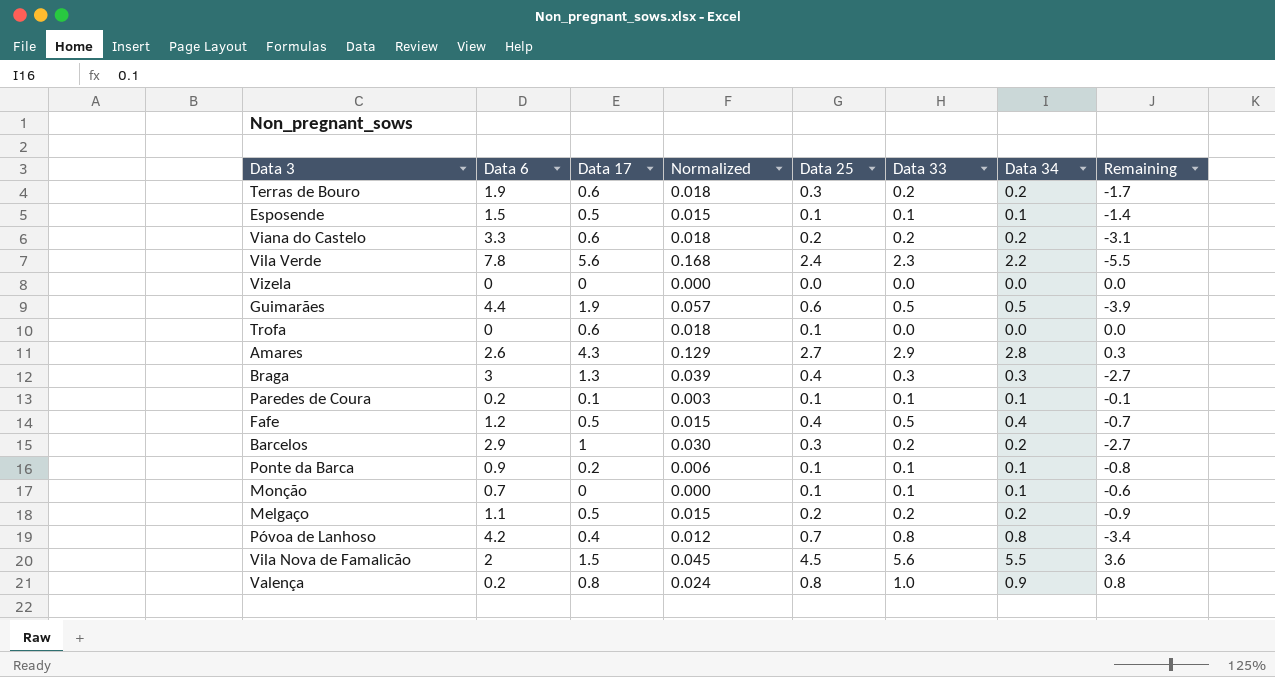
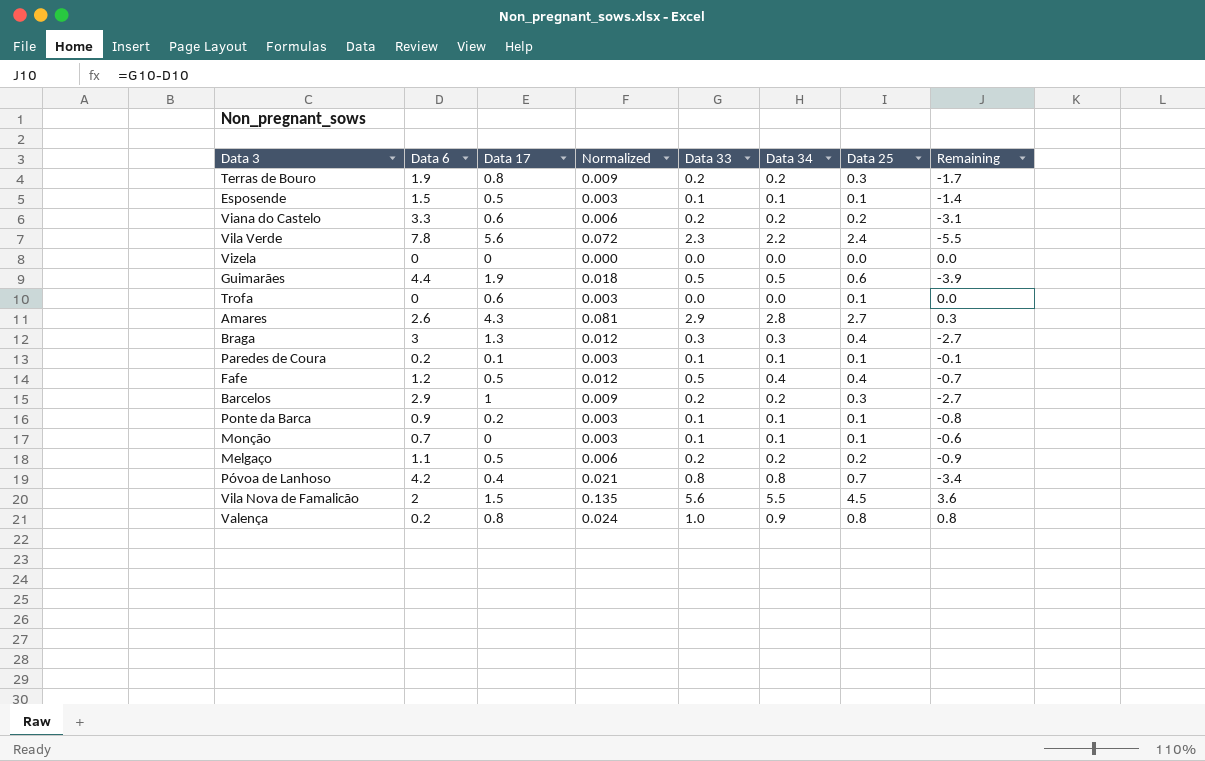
column Normalized | formula: [Data 17] * 0.03 -> [Data 25] * 0.03
column Data 25 | position: 5 -> 7
Terras de Bouro | Data 17: 0.6 -> 0.8

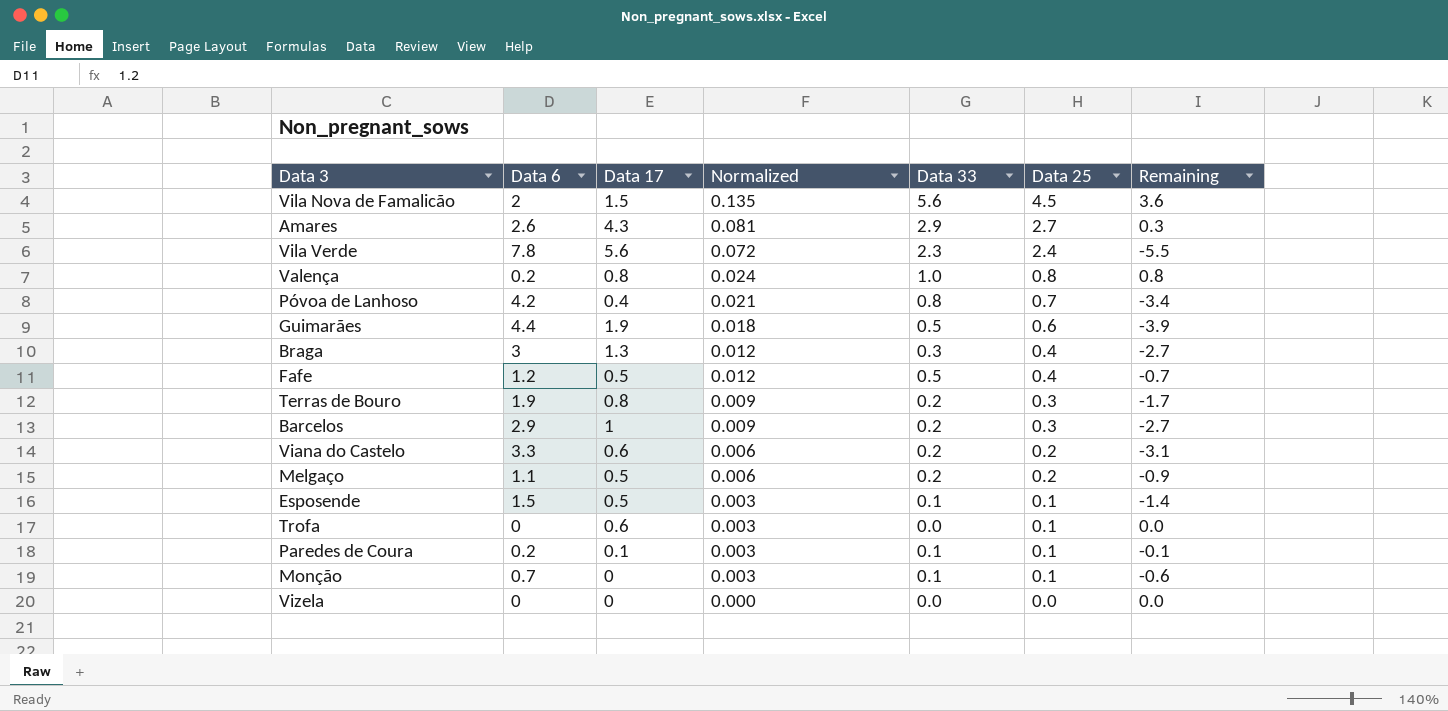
row order: none -> Normalized descending
column Data 34 | position: 6 -> none
row Ponte da Barca: 0.9 | 0.2 | 0.003 | 0.1 | 0.1 | 0.1 | -0.8 -> none

